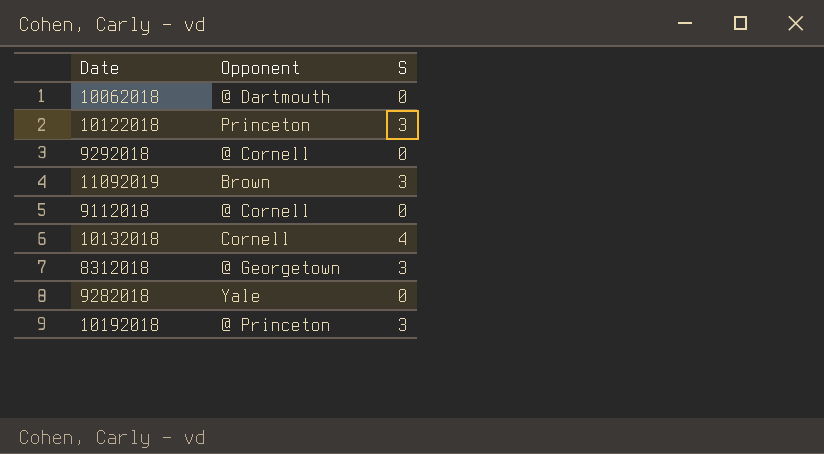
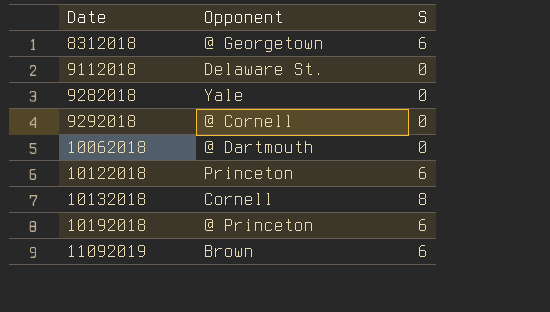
row order: none -> Date ascending
8312018 | S: 3 -> 6
9112018 | Opponent: @ Cornell -> Delaware St.
10122018 | S: 3 -> 6
10132018 | S: 4 -> 8
10192018 | S: 3 -> 6
11092019 | S: 3 -> 6

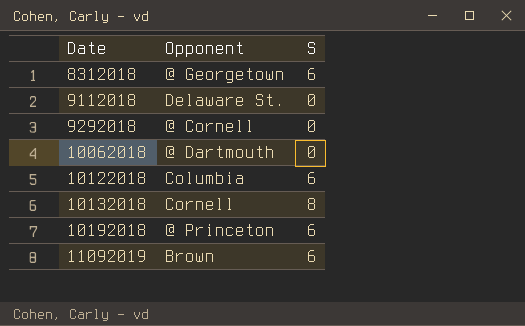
row 9282018: Yale | 0 -> none
10122018 | Opponent: Princeton -> Columbia

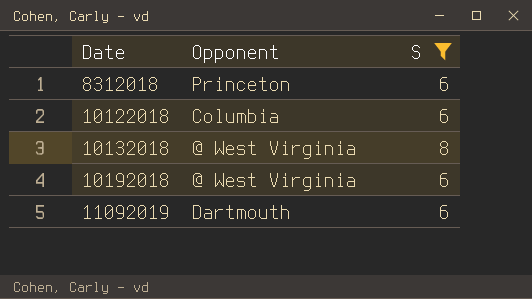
filter: none -> S != 0
8312018 | Opponent: @ Georgetown -> Princeton
10132018 | Opponent: Cornell -> @ West Virginia
10192018 | Opponent: @ Princeton -> @ West Virginia
11092019 | Opponent: Brown -> Dartmouth

